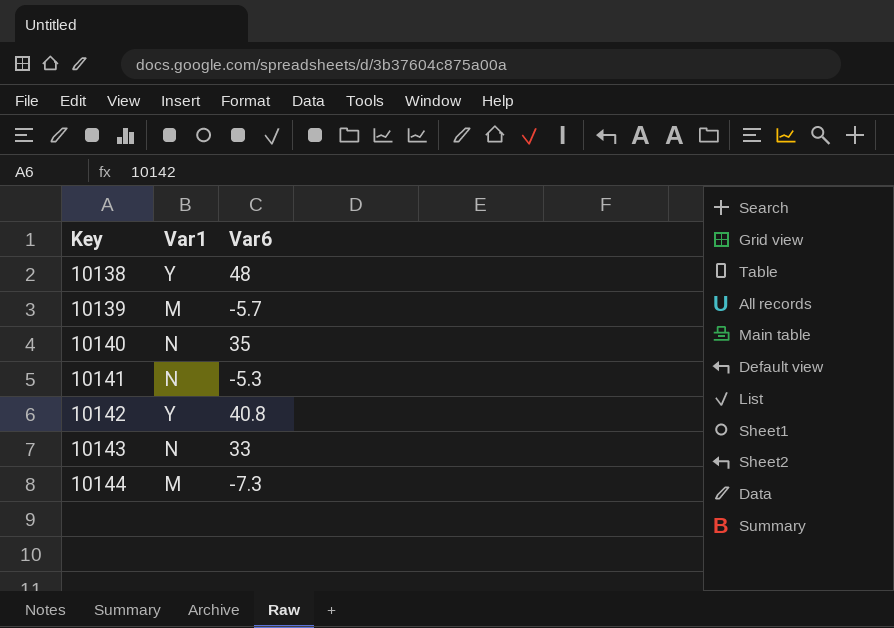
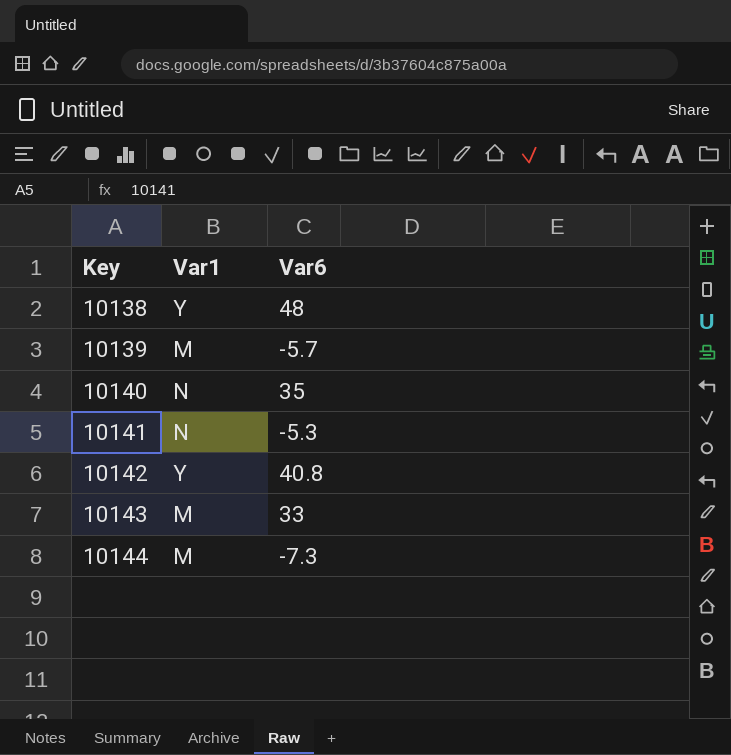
10143 | Var1: N -> M

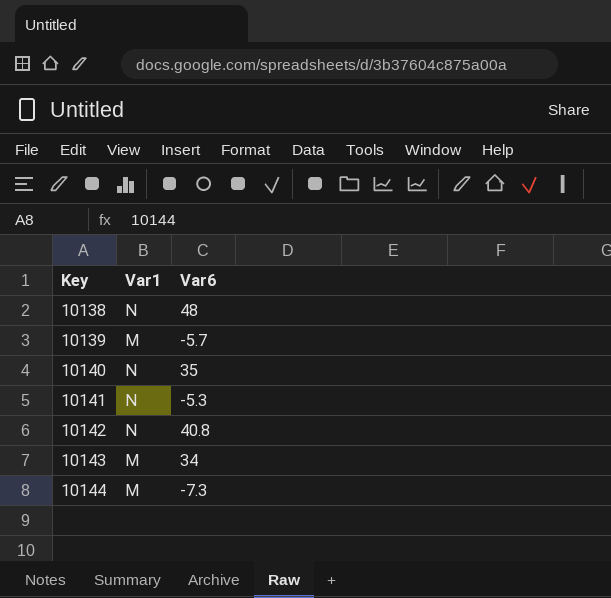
10138 | Var1: Y -> N
10142 | Var1: Y -> N
10143 | Var6: 33 -> 34

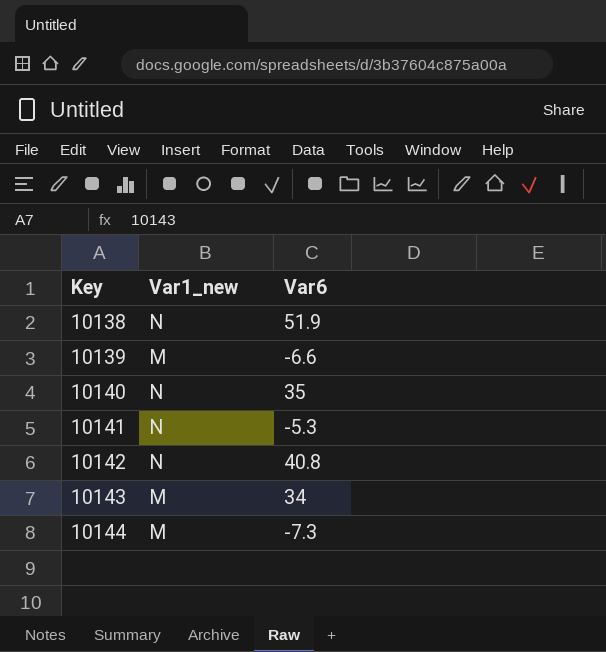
column name: Var1 -> Var1_new
10138 | Var6: 48 -> 51.9
10139 | Var6: -5.7 -> -6.6

